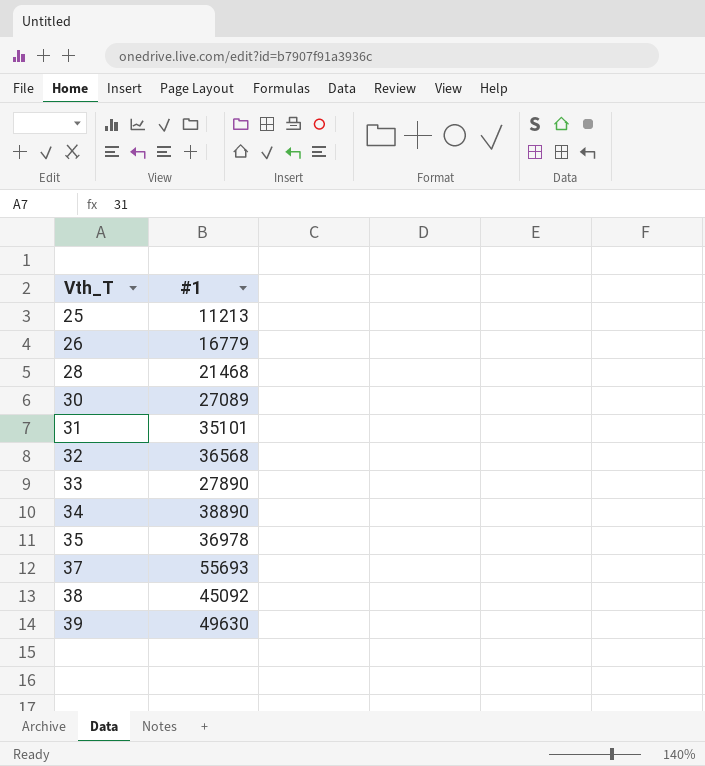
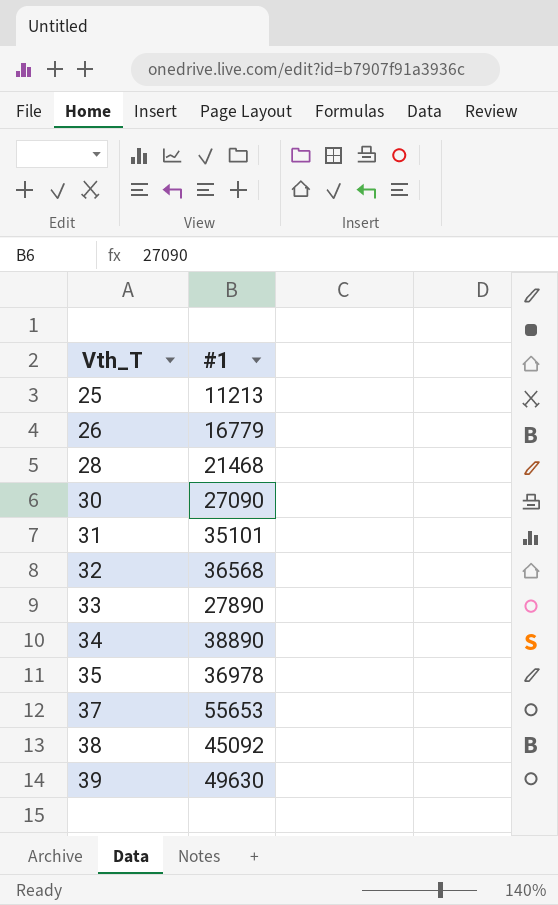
30 | #1: 27089 -> 27090
37 | #1: 55693 -> 55653

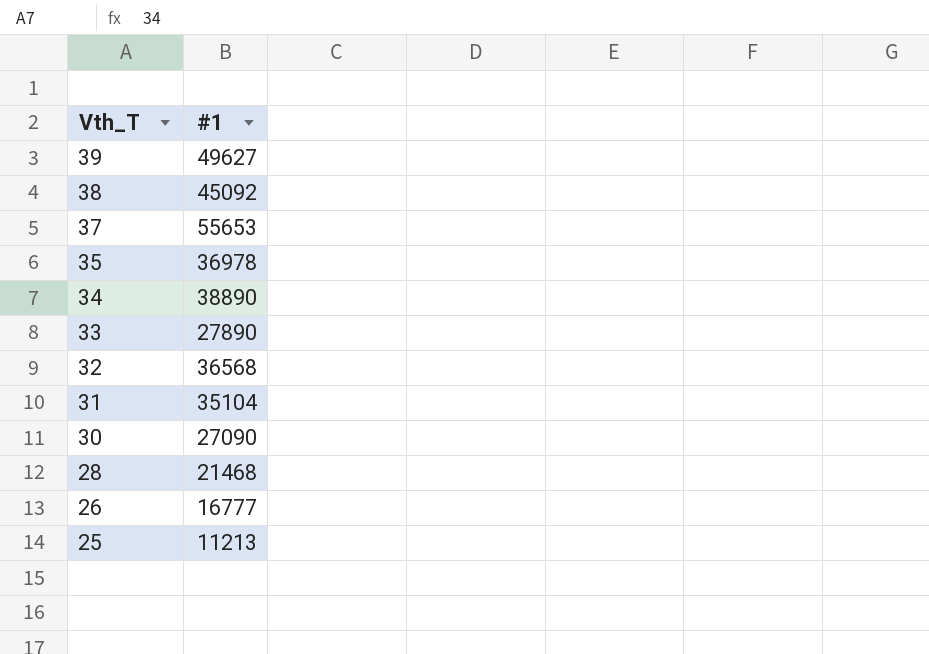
row order: Vth_T ascending -> Vth_T descending
39 | #1: 49630 -> 49627
31 | #1: 35101 -> 35104
26 | #1: 16779 -> 16777

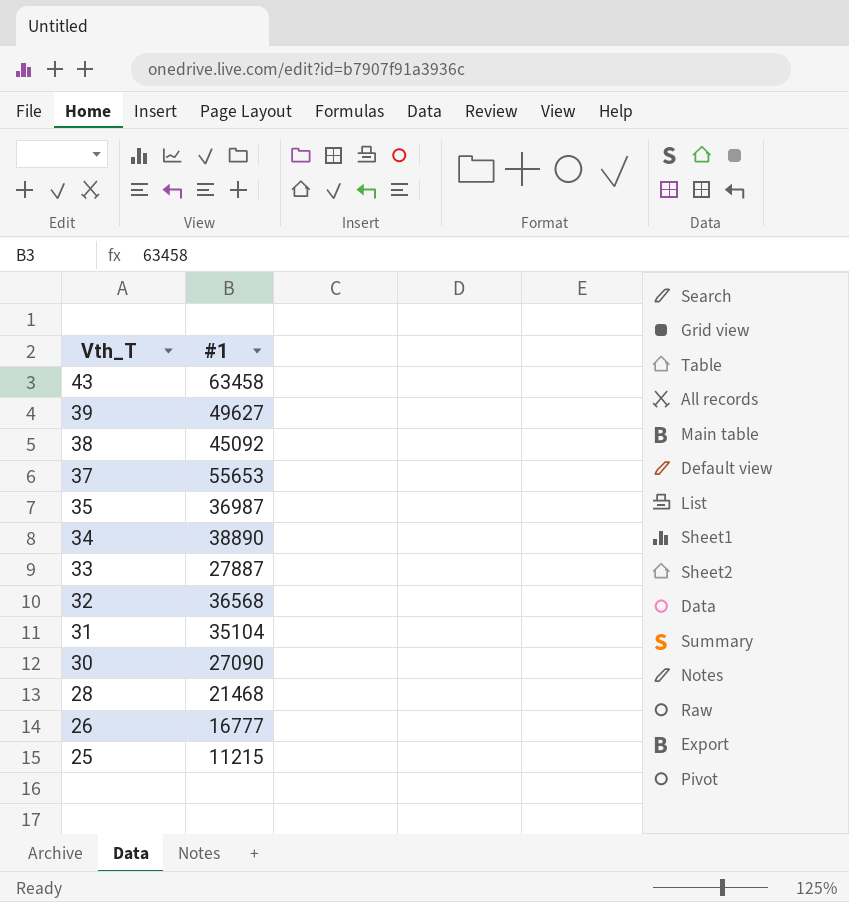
row 43: none -> 63458
35 | #1: 36978 -> 36987
33 | #1: 27890 -> 27887
25 | #1: 11213 -> 11215

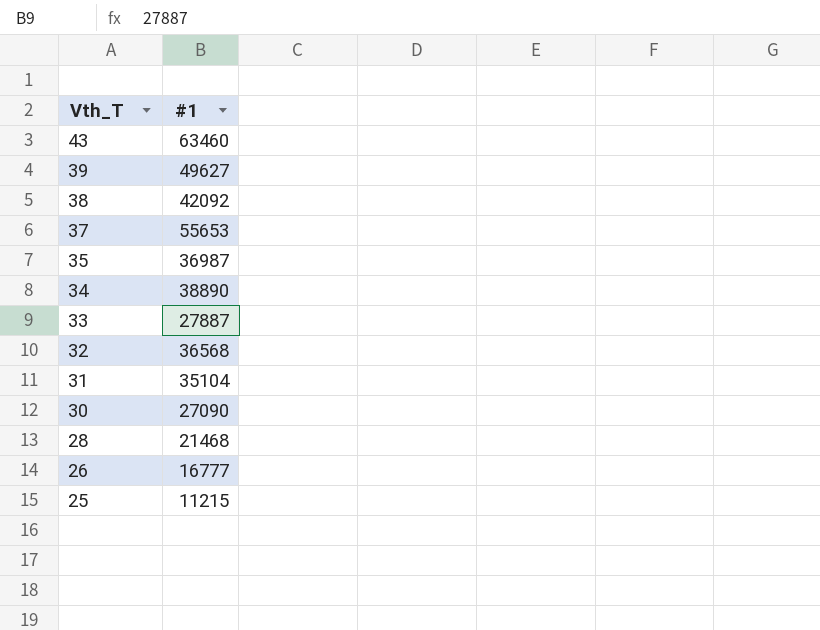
43 | #1: 63458 -> 63460
38 | #1: 45092 -> 42092

